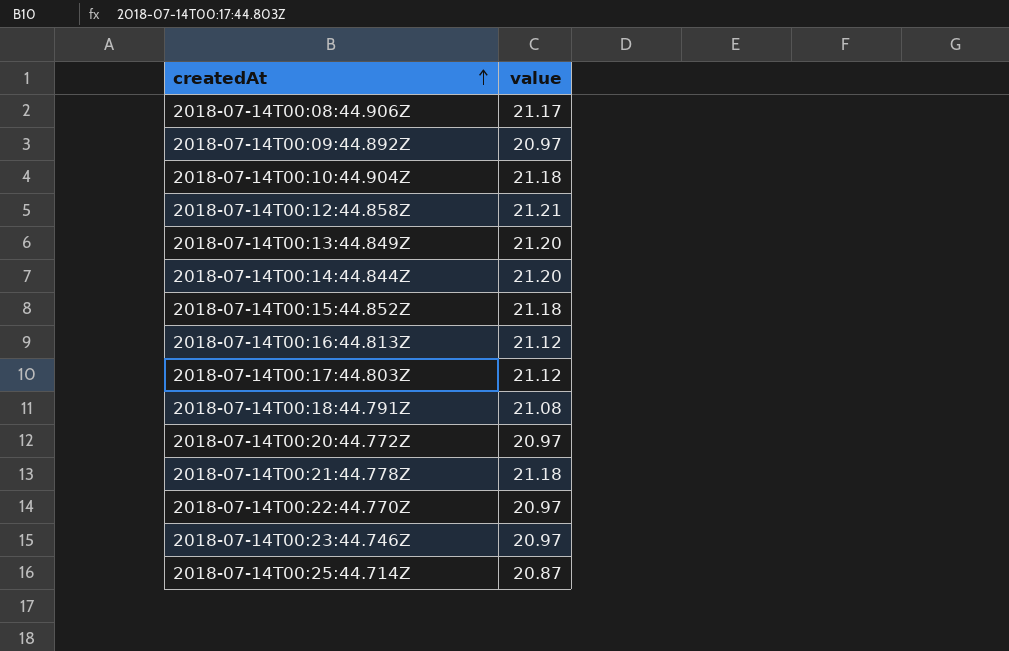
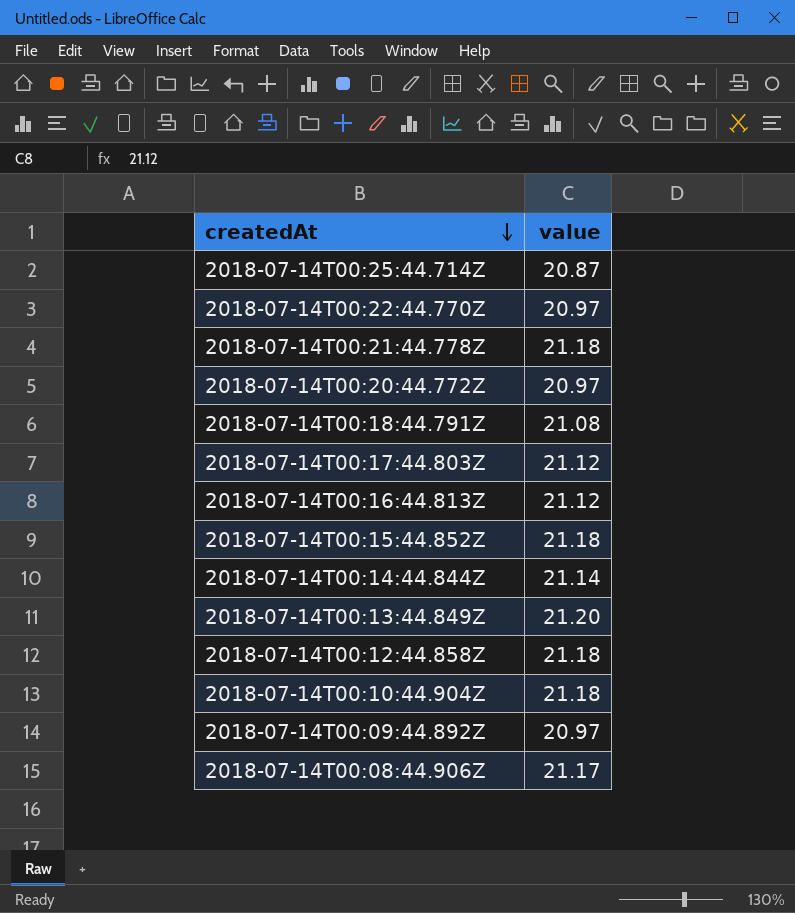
row order: createdAt ascending -> createdAt descending
row 2018-07-14T00:23:44.746Z: 20.97 -> none
2018-07-14T00:14:44.844Z | value: 21.20 -> 21.14
2018-07-14T00:12:44.858Z | value: 21.21 -> 21.18

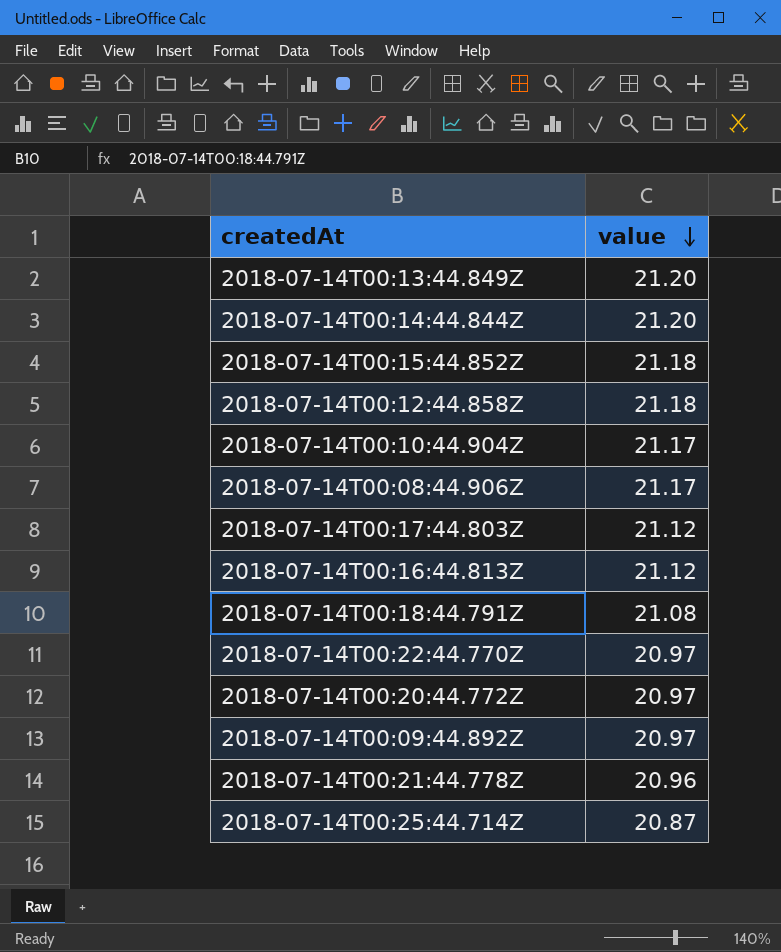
row order: createdAt descending -> value descending
2018-07-14T00:14:44.844Z | value: 21.14 -> 21.20
2018-07-14T00:10:44.904Z | value: 21.18 -> 21.17
2018-07-14T00:21:44.778Z | value: 21.18 -> 20.96

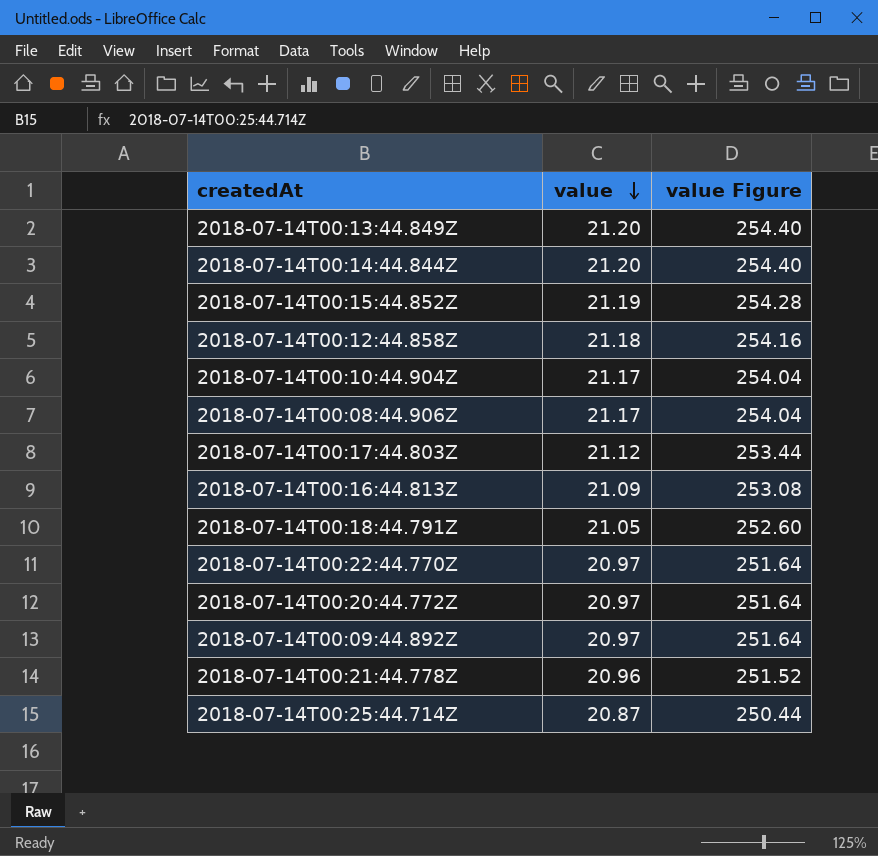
column value Figure | formula: none -> [value] * 12
2018-07-14T00:15:44.852Z | value: 21.18 -> 21.19
2018-07-14T00:16:44.813Z | value: 21.12 -> 21.09
2018-07-14T00:18:44.791Z | value: 21.08 -> 21.05

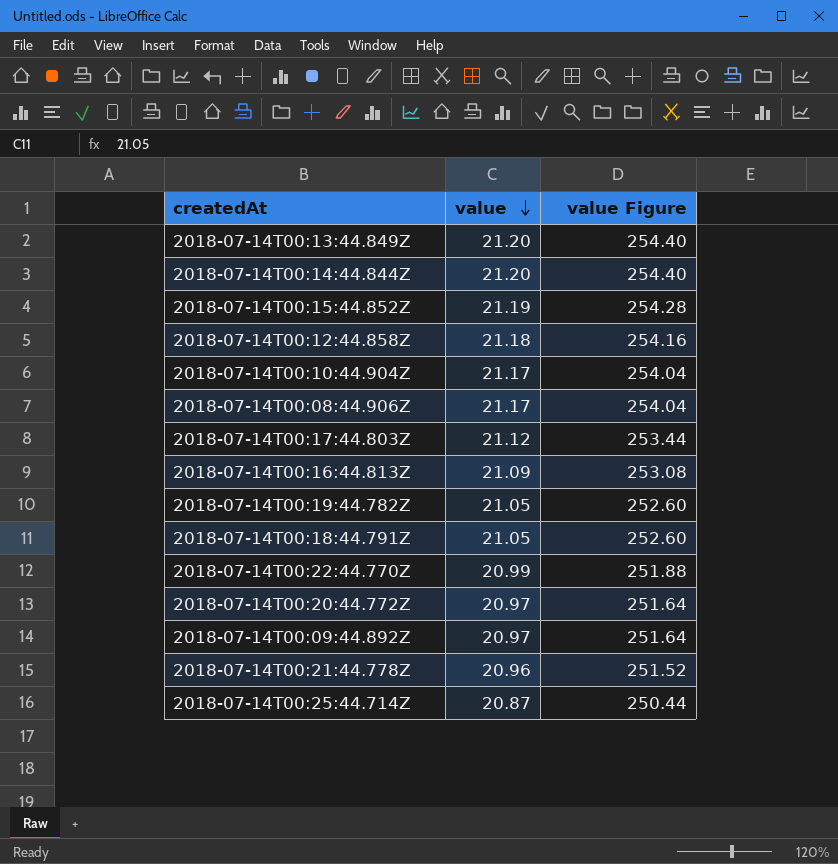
row 2018-07-14T00:19:44.782Z: none -> 21.05 | 252.60
2018-07-14T00:22:44.770Z | value: 20.97 -> 20.99
2018-07-14T00:22:44.770Z | value Figure: 251.64 -> 251.88

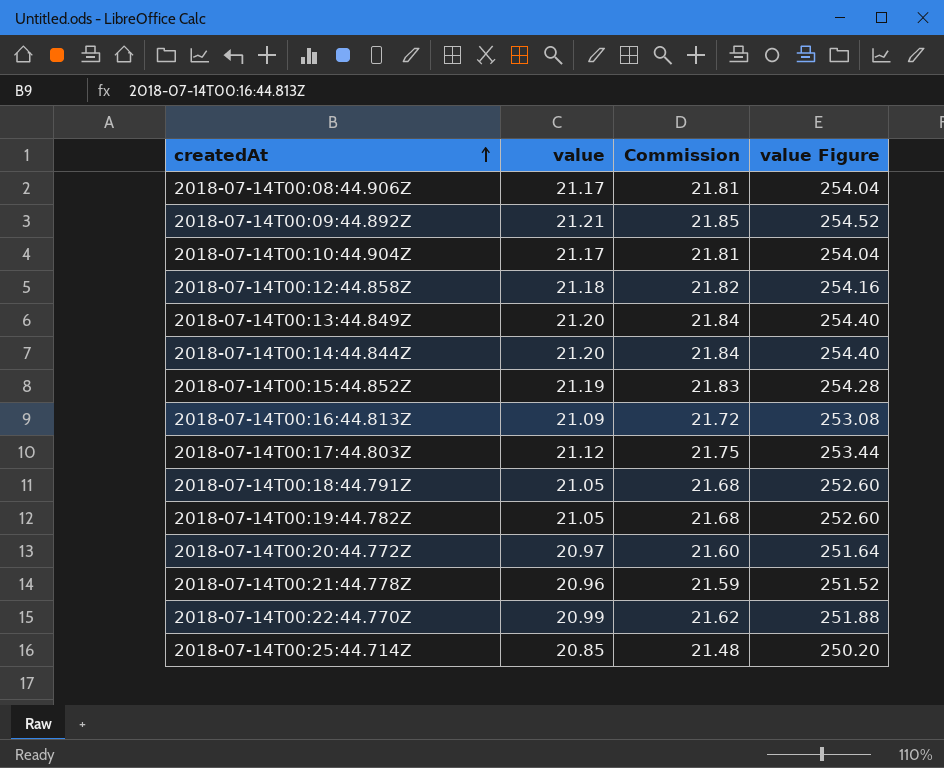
row order: value descending -> createdAt ascending
column Commission | formula: none -> [value] * 1.03
2018-07-14T00:09:44.892Z | value: 20.97 -> 21.21
2018-07-14T00:09:44.892Z | value Figure: 251.64 -> 254.52
2018-07-14T00:25:44.714Z | value: 20.87 -> 20.85
2018-07-14T00:25:44.714Z | value Figure: 250.44 -> 250.20

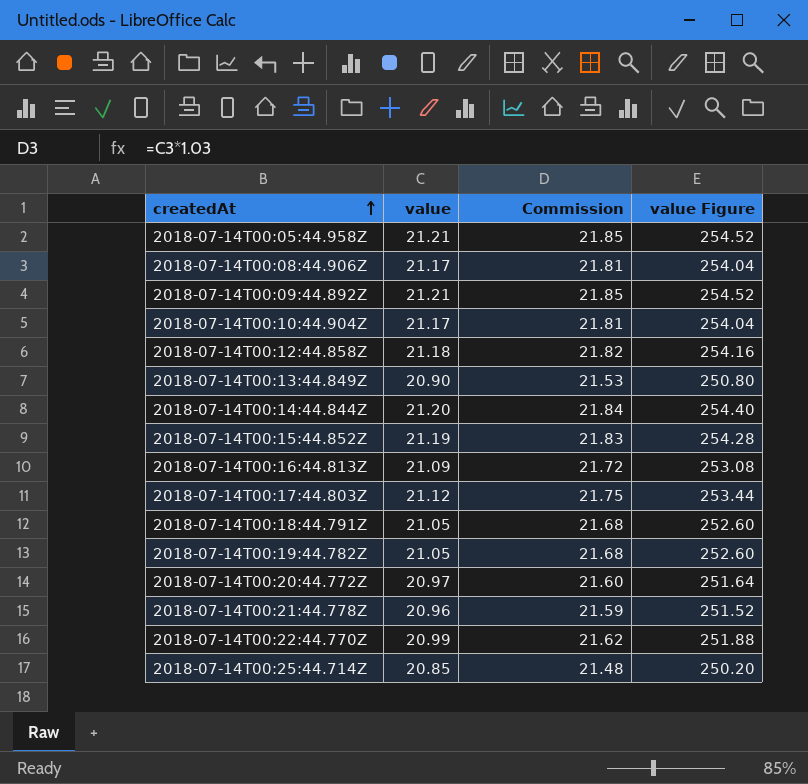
row 2018-07-14T00:05:44.958Z: none -> 21.21 | 21.85 | 254.52
2018-07-14T00:13:44.849Z | value: 21.20 -> 20.90
2018-07-14T00:13:44.849Z | Commission: 21.84 -> 21.53
2018-07-14T00:13:44.849Z | value Figure: 254.40 -> 250.80

